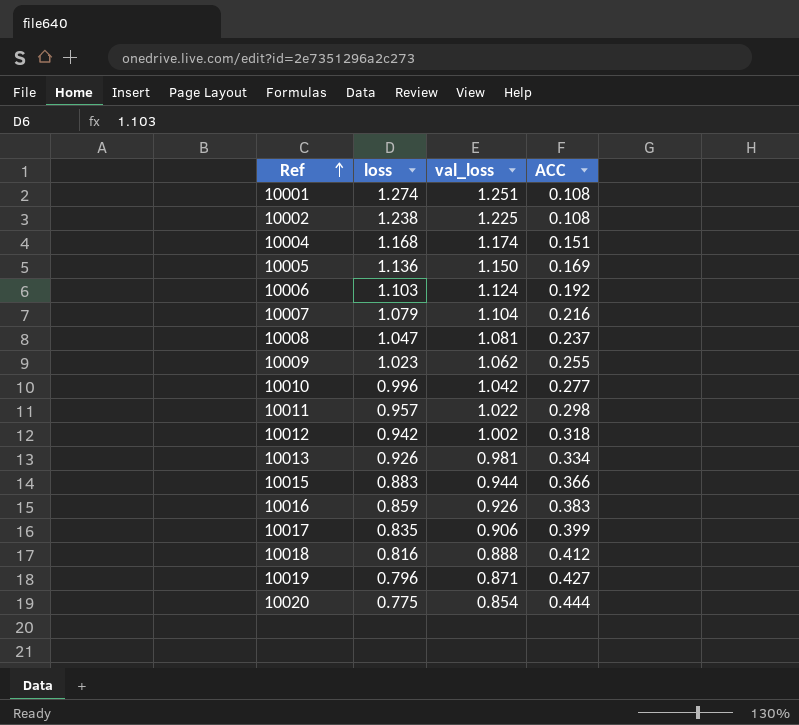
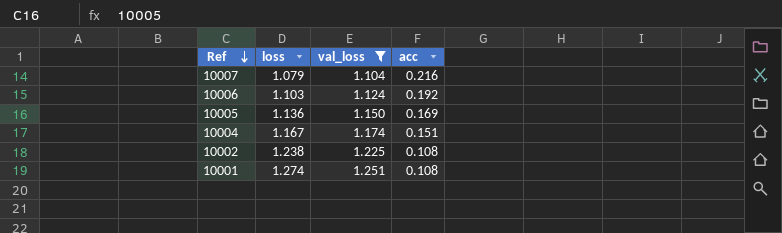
filter: none -> val_loss >= 1.104
row order: Ref ascending -> Ref descending
column name: ACC -> acc
10004 | loss: 1.168 -> 1.167

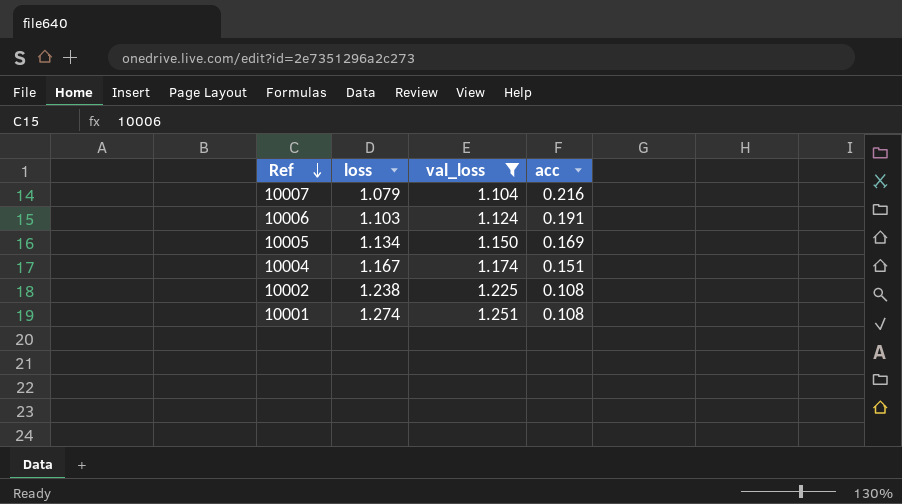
10006 | acc: 0.192 -> 0.191
10005 | loss: 1.136 -> 1.134

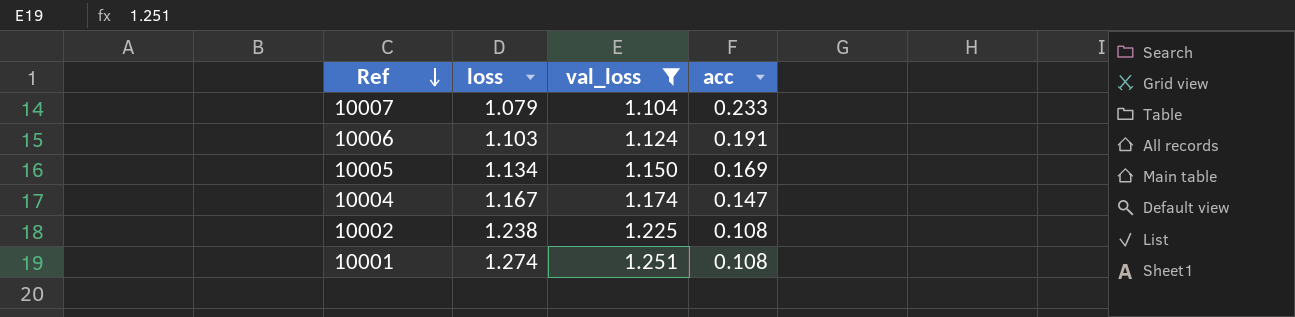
10007 | acc: 0.216 -> 0.233
10004 | acc: 0.151 -> 0.147

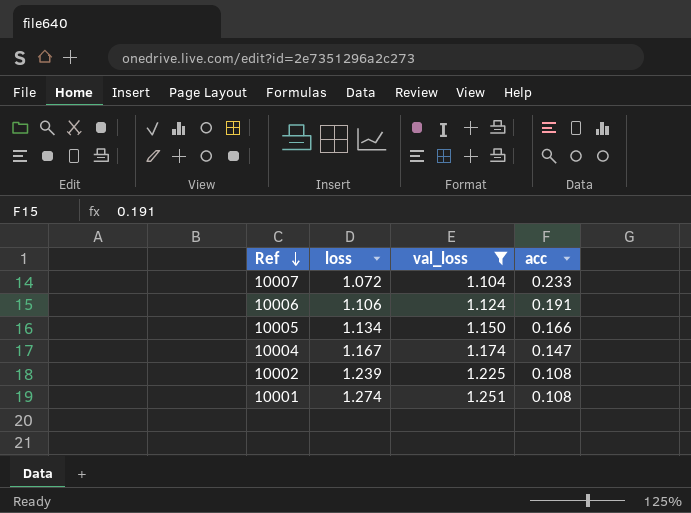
10007 | loss: 1.079 -> 1.072
10006 | loss: 1.103 -> 1.106
10005 | acc: 0.169 -> 0.166
10002 | loss: 1.238 -> 1.239

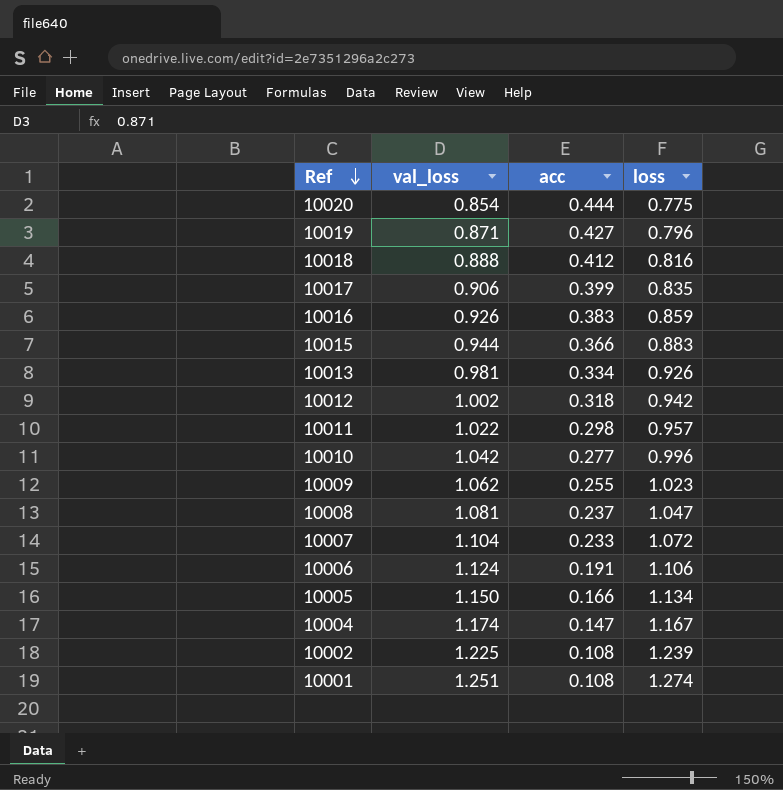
filter: val_loss >= 1.104 -> none
column loss | position: 2 -> 4

